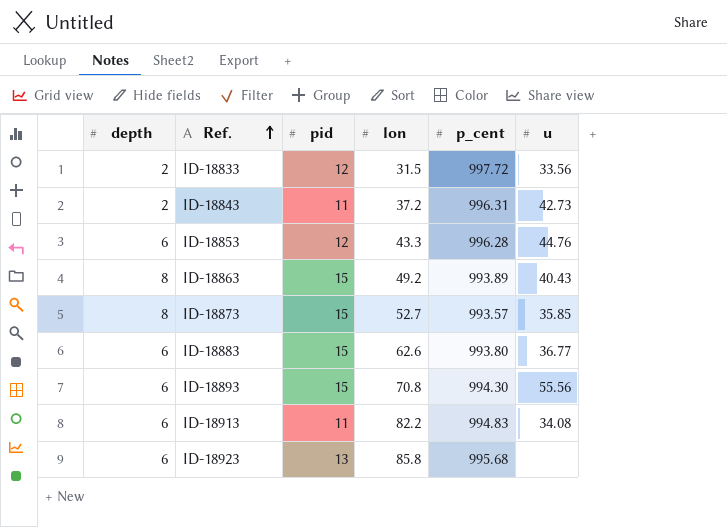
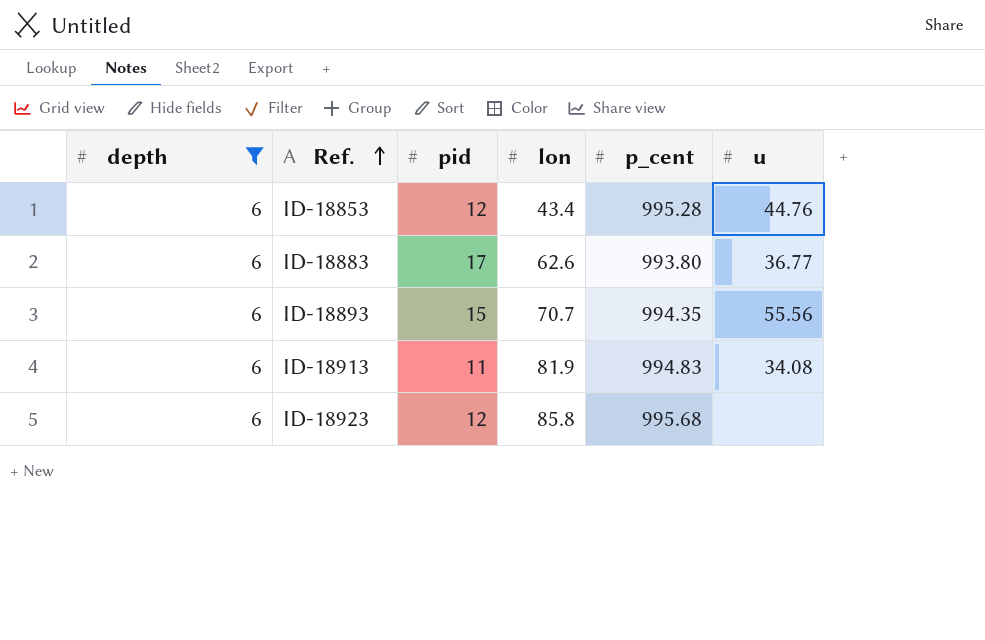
filter: none -> depth = 6
ID-18853 | lon: 43.3 -> 43.4
ID-18853 | p_cent: 996.28 -> 995.28
ID-18883 | pid: 15 -> 17
ID-18893 | lon: 70.8 -> 70.7
ID-18893 | p_cent: 994.30 -> 994.35
ID-18913 | lon: 82.2 -> 81.9
ID-18923 | pid: 13 -> 12

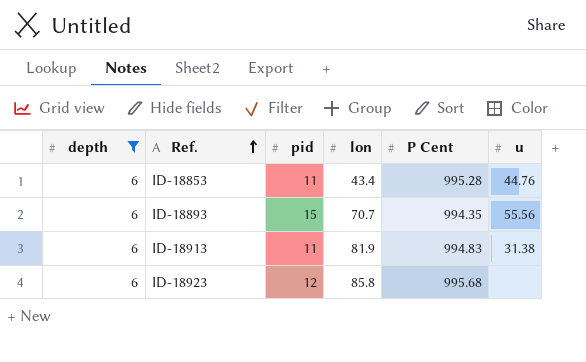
column name: p_cent -> P Cent
row ID-18883: 6 | 17 | 62.6 | 993.80 | 36.77 -> none
ID-18853 | pid: 12 -> 11
ID-18913 | u: 34.08 -> 31.38

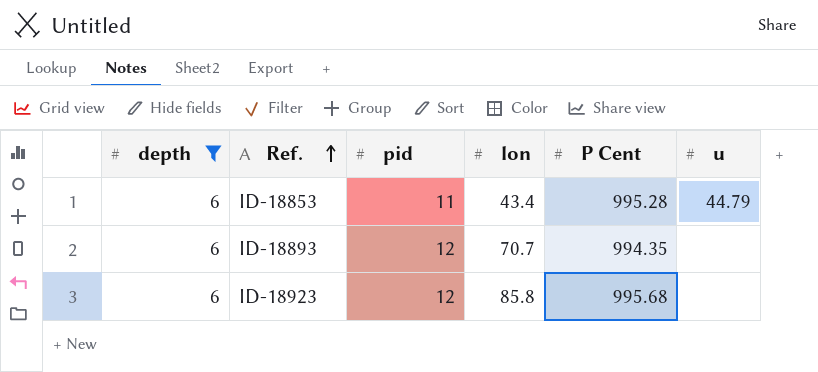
row ID-18913: 6 | 11 | 81.9 | 994.83 | 31.38 -> none
ID-18853 | u: 44.76 -> 44.79
ID-18893 | pid: 15 -> 12
ID-18893 | u: 55.56 -> none

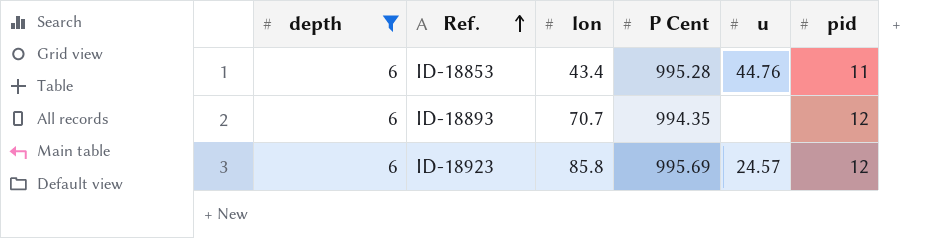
column pid | position: 3 -> 6
ID-18853 | u: 44.79 -> 44.76
ID-18923 | P Cent: 995.68 -> 995.69
ID-18923 | u: none -> 24.57

